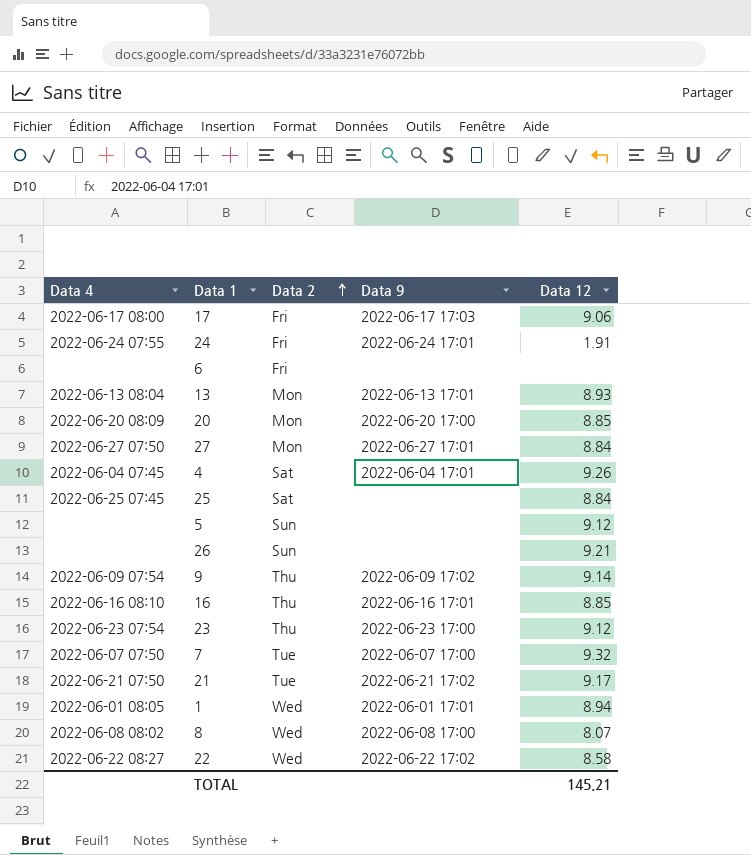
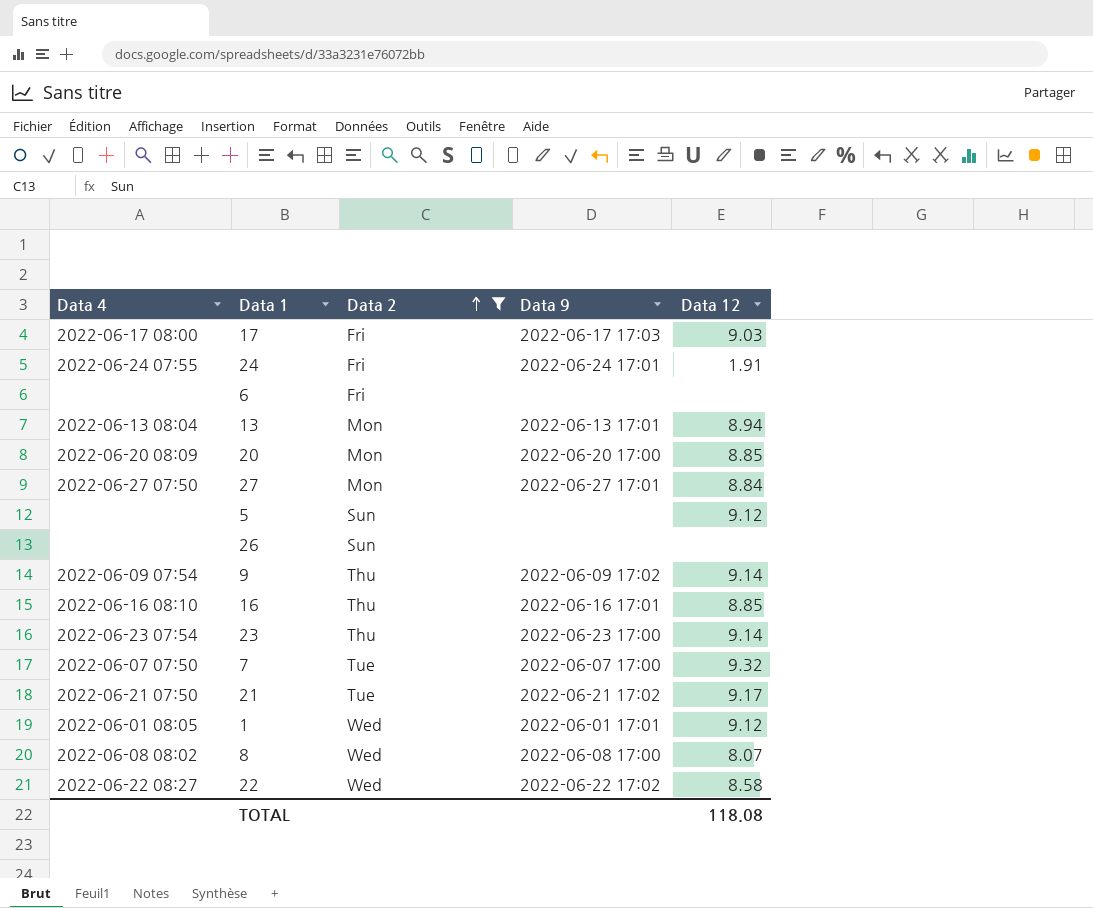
filter: none -> Data 2 != Sat
17 | Data 12: 9.06 -> 9.03
13 | Data 12: 8.93 -> 8.94
26 | Data 12: 9.21 -> none
23 | Data 12: 9.12 -> 9.14
1 | Data 12: 8.94 -> 9.12
TOTAL | Data 12: 145.21 -> 118.08

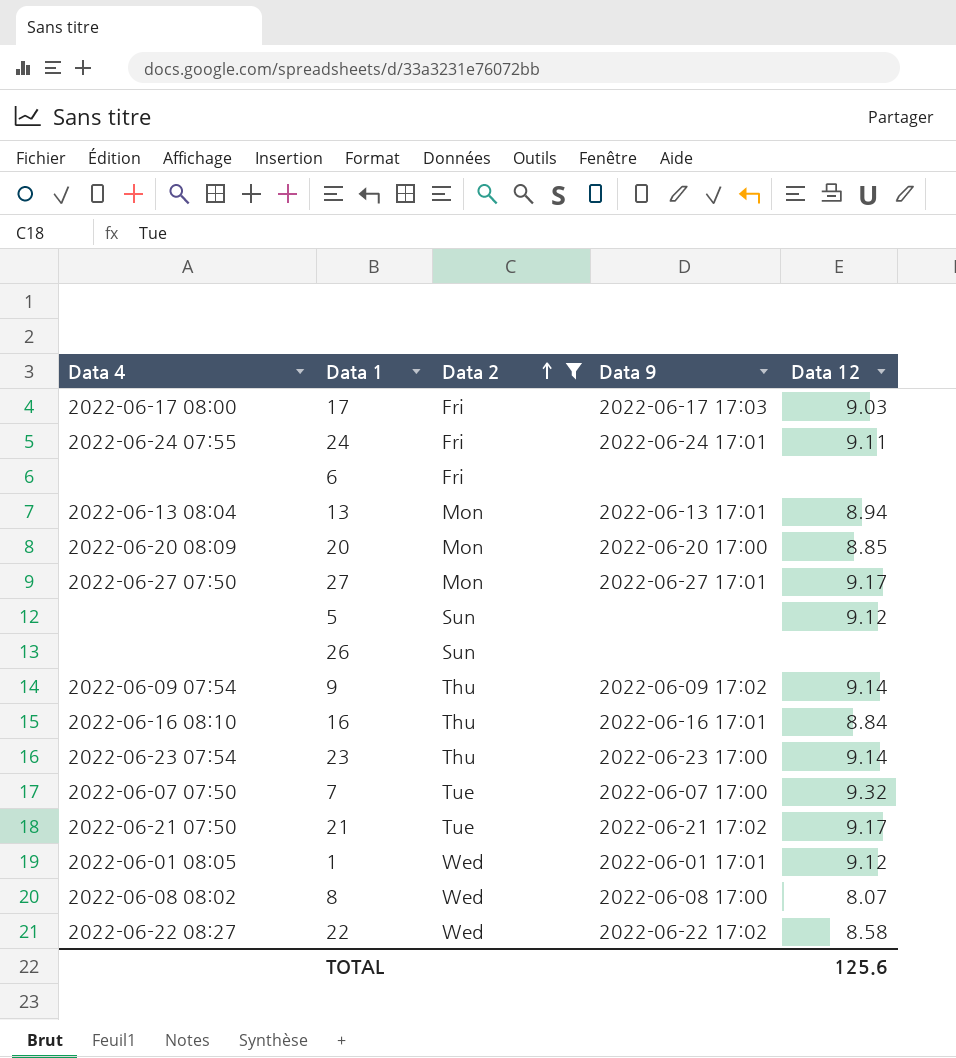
24 | Data 12: 1.91 -> 9.11
27 | Data 12: 8.84 -> 9.17
16 | Data 12: 8.85 -> 8.84
TOTAL | Data 12: 118.08 -> 125.6

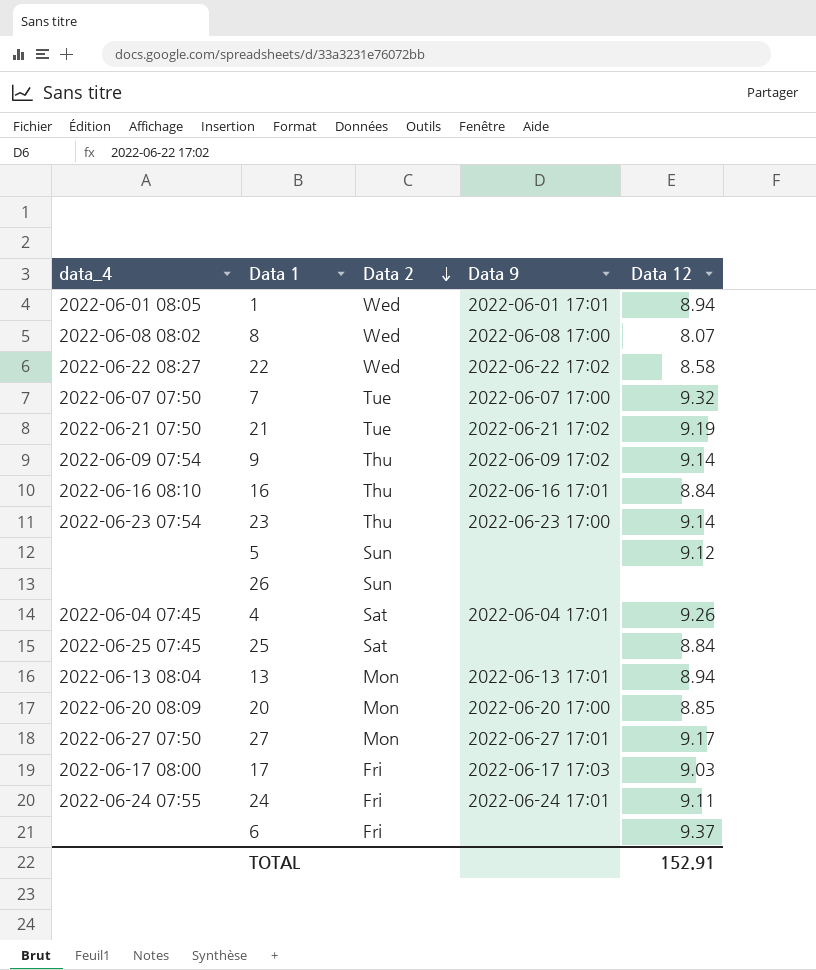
filter: Data 2 != Sat -> none
row order: Data 2 ascending -> Data 2 descending
column name: Data 4 -> data_4
1 | Data 12: 9.12 -> 8.94
21 | Data 12: 9.17 -> 9.19
6 | Data 12: none -> 9.37
TOTAL | Data 12: 125.6 -> 152.91

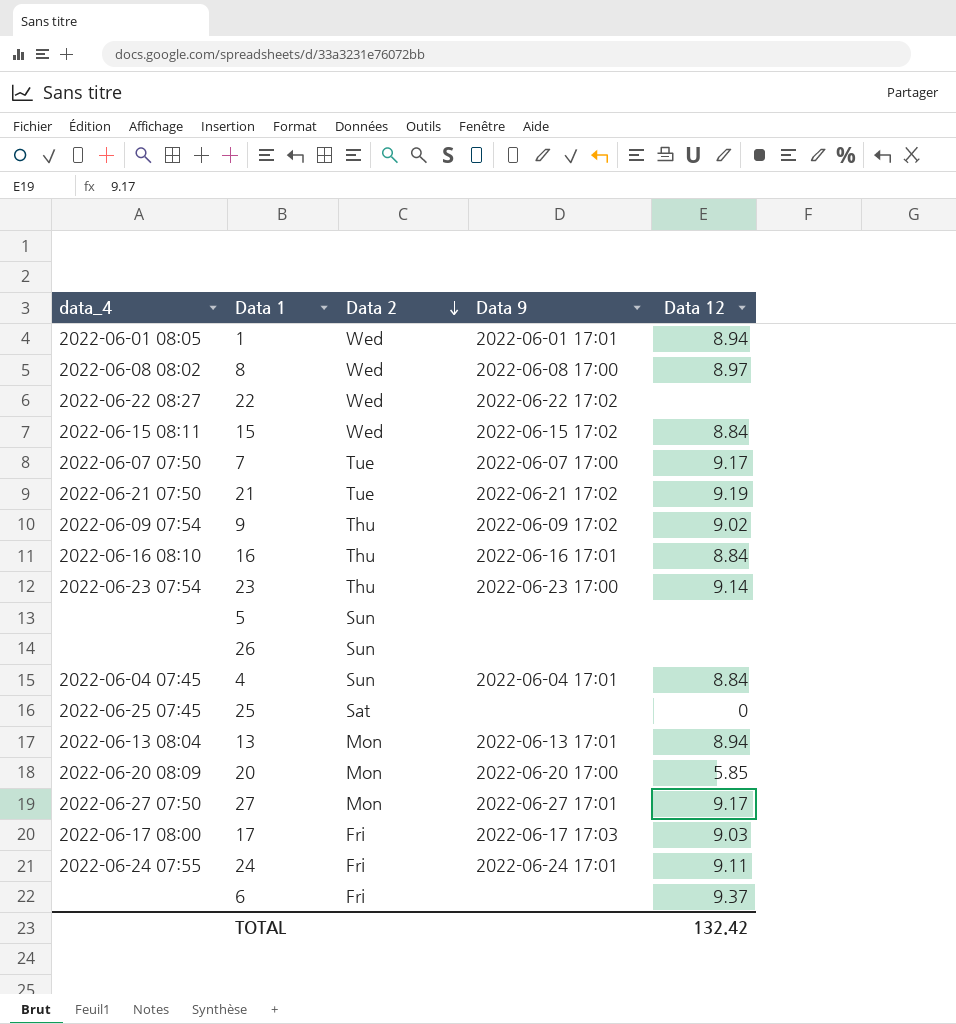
8 | Data 12: 8.07 -> 8.97
22 | Data 12: 8.58 -> none
row 15: none -> 2022-06-15 08:11 | Wed | 2022-06-15 17:02 | 8.84
7 | Data 12: 9.32 -> 9.17
9 | Data 12: 9.14 -> 9.02
5 | Data 12: 9.12 -> none
4 | Data 2: Sat -> Sun
4 | Data 12: 9.26 -> 8.84
25 | Data 12: 8.84 -> 0
20 | Data 12: 8.85 -> 5.85
TOTAL | Data 12: 152.91 -> 132.42

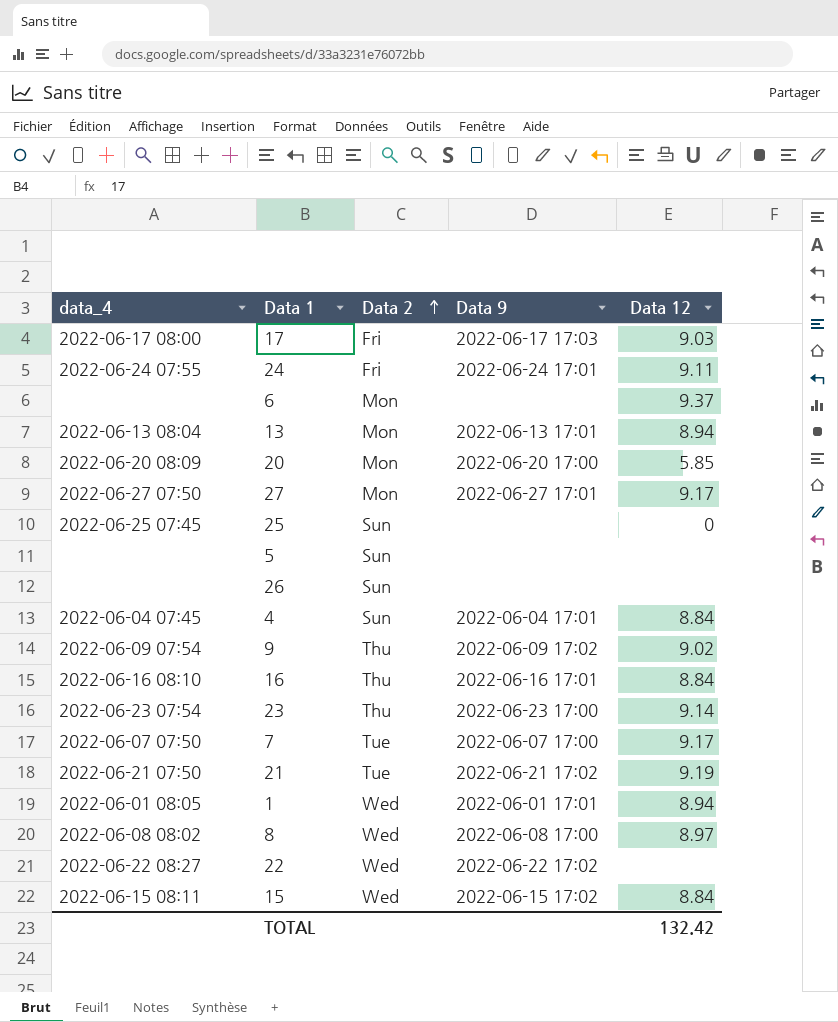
row order: Data 2 descending -> Data 2 ascending
6 | Data 2: Fri -> Mon
25 | Data 2: Sat -> Sun

